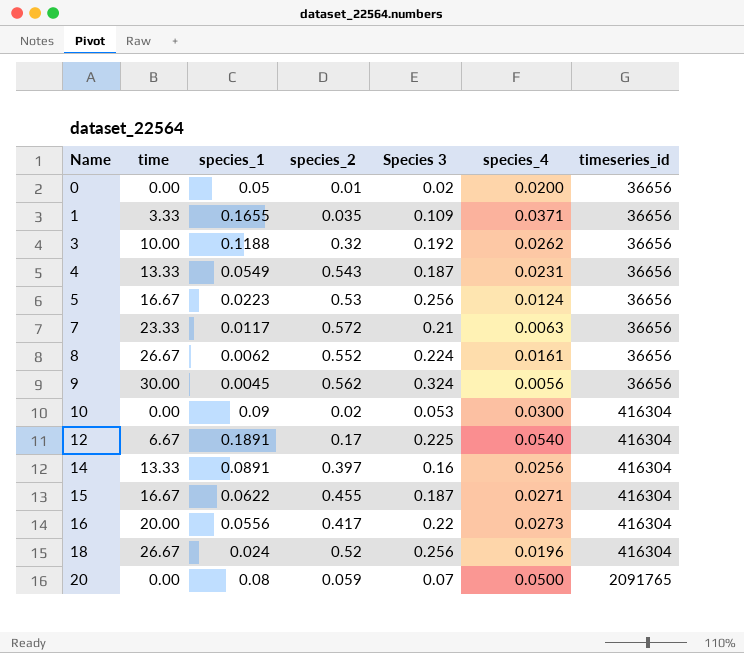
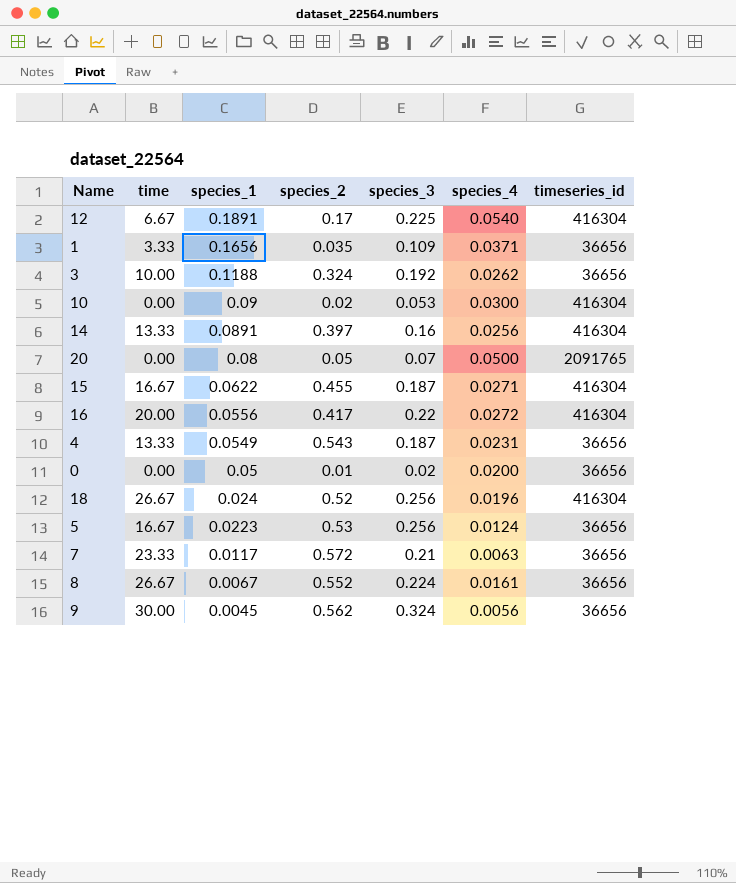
row order: Name ascending -> species_1 descending
column name: Species 3 -> species_3
1 | species_1: 0.1655 -> 0.1656
3 | species_2: 0.32 -> 0.324
20 | species_2: 0.059 -> 0.05
16 | species_4: 0.0273 -> 0.0272
8 | species_1: 0.0062 -> 0.0067

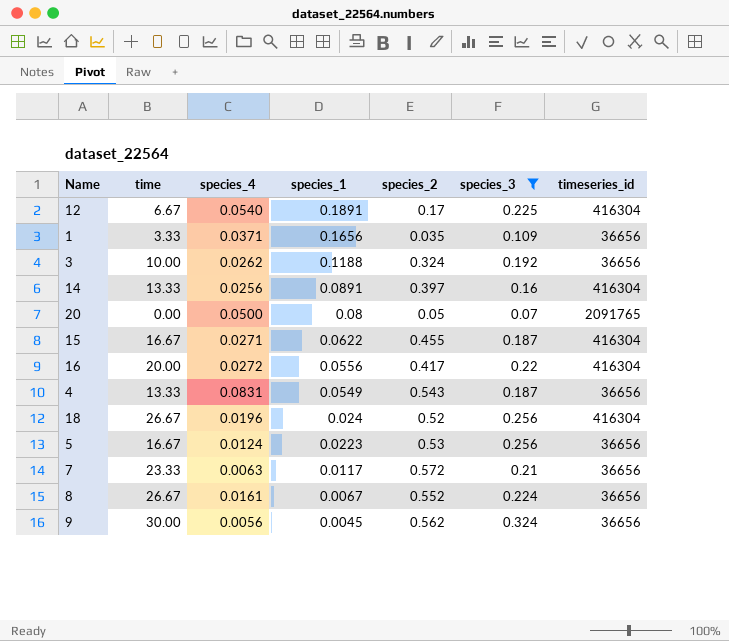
filter: none -> species_3 >= 0.07
column species_4 | position: 6 -> 3
4 | species_4: 0.0231 -> 0.0831

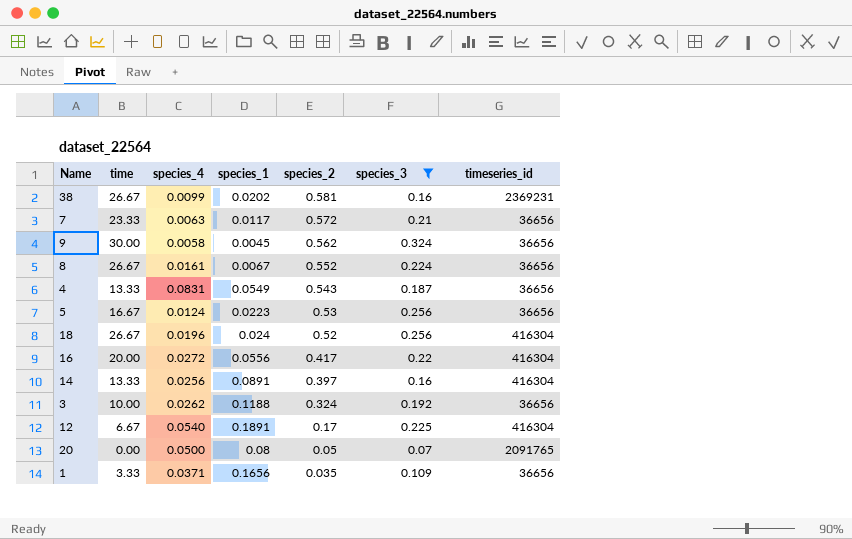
row order: species_1 descending -> species_2 descending
row 15: 16.67 | 0.0271 | 0.0622 | 0.455 | 0.187 | 416304 -> none
row 38: none -> 26.67 | 0.0099 | 0.0202 | 0.581 | 0.16 | 2369231
9 | species_4: 0.0056 -> 0.0058

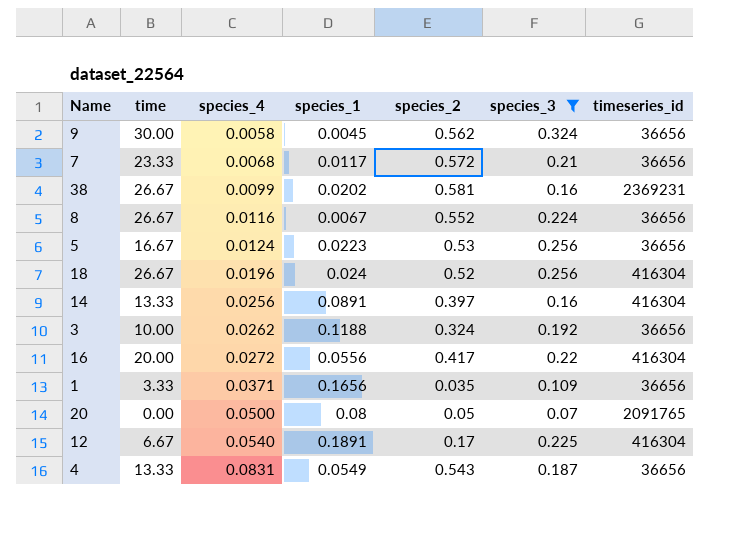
row order: species_2 descending -> species_4 ascending
7 | species_4: 0.0063 -> 0.0068
8 | species_4: 0.0161 -> 0.0116

